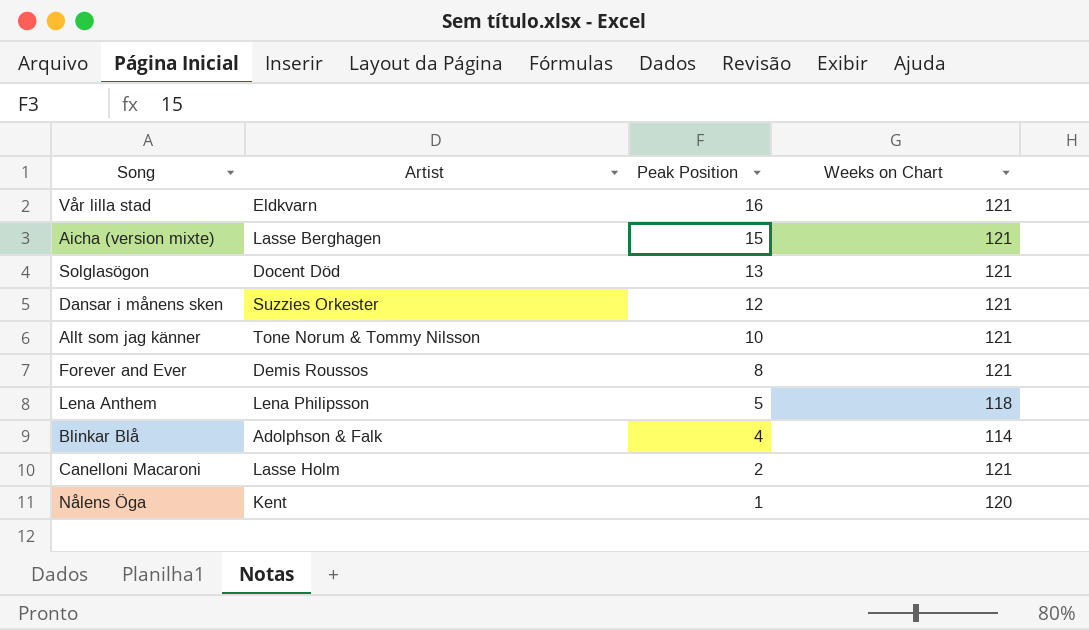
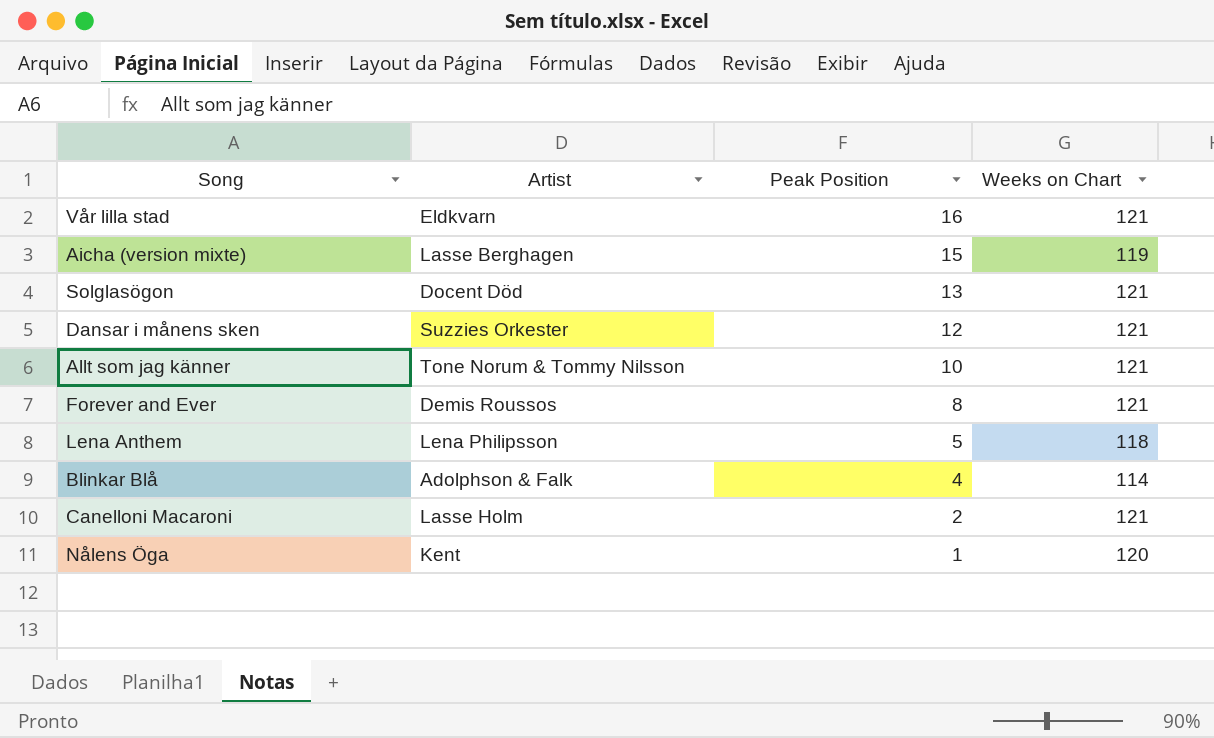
Aicha (version mixte) | Weeks on Chart: 121 -> 119

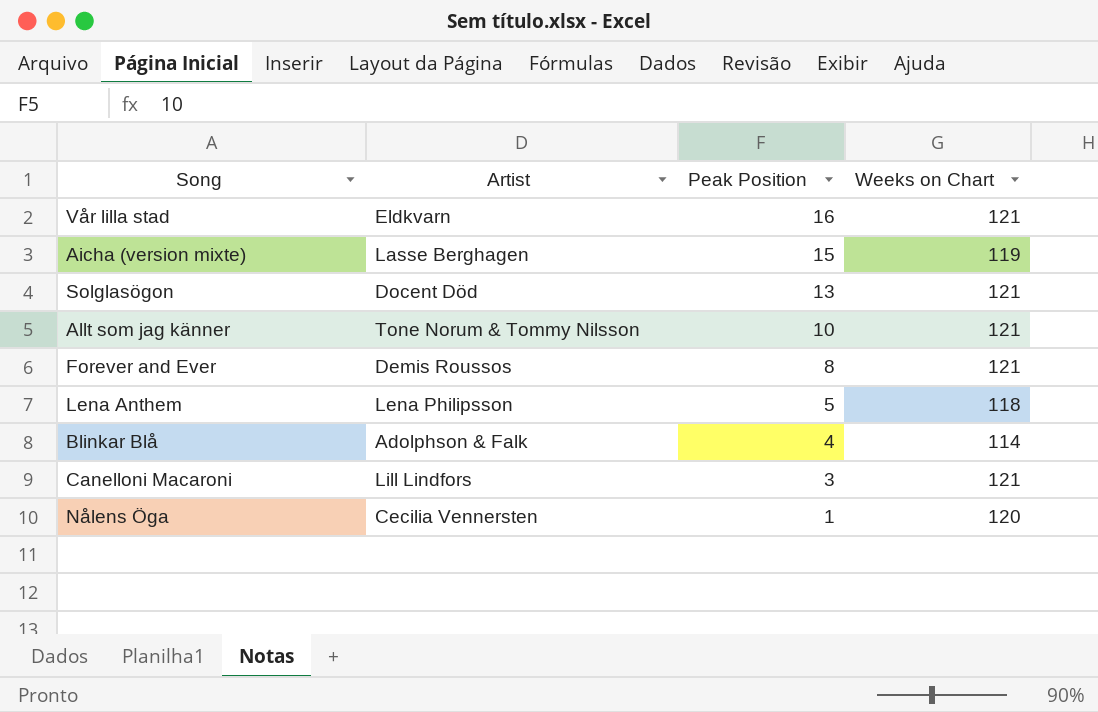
row Dansar i månens sken: Suzzies Orkester | 12 | 121 -> none
Canelloni Macaroni | Artist: Lasse Holm -> Lill Lindfors
Canelloni Macaroni | Peak Position: 2 -> 3
Nålens Öga | Artist: Kent -> Cecilia Vennersten

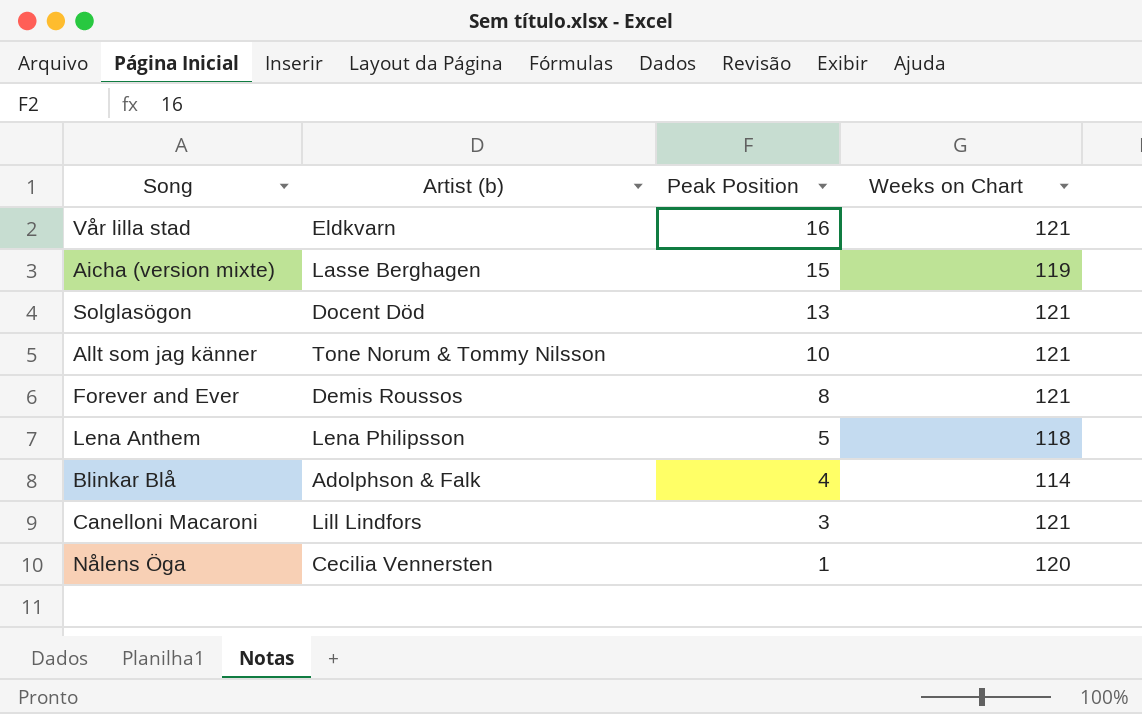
column name: Artist -> Artist (b)

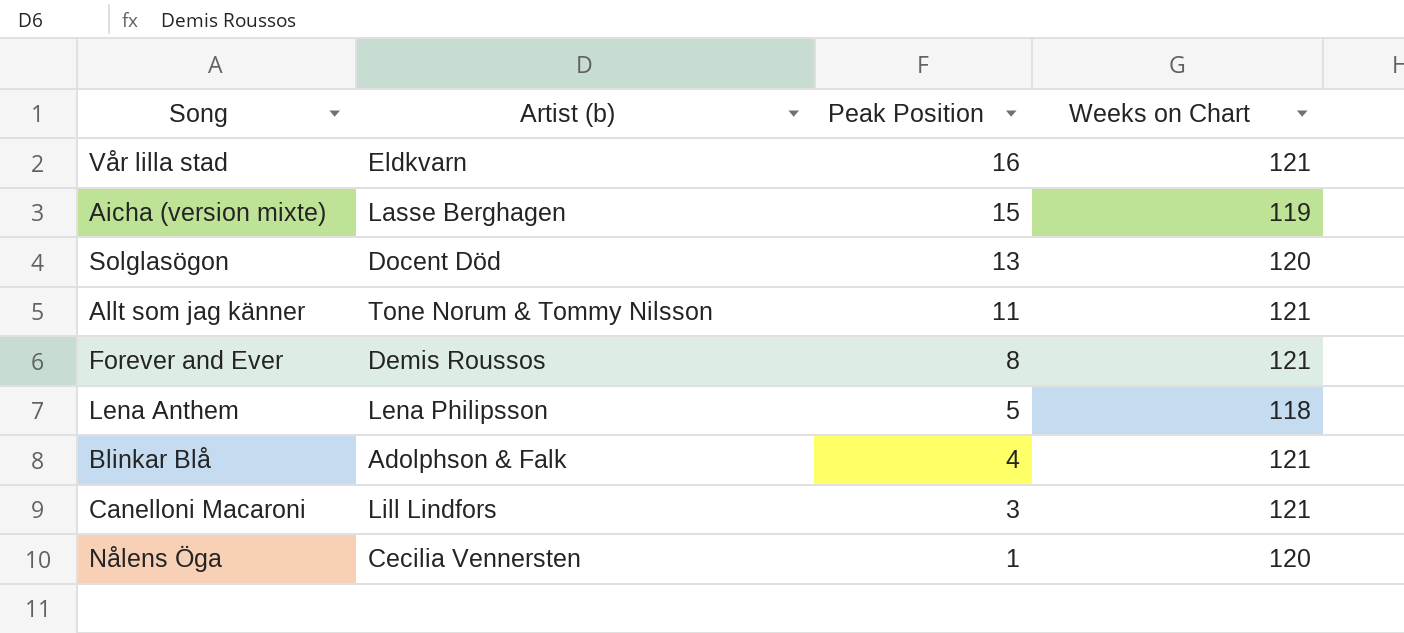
Solglasögon | Weeks on Chart: 121 -> 120
Allt som jag känner | Peak Position: 10 -> 11
Blinkar Blå | Weeks on Chart: 114 -> 121

